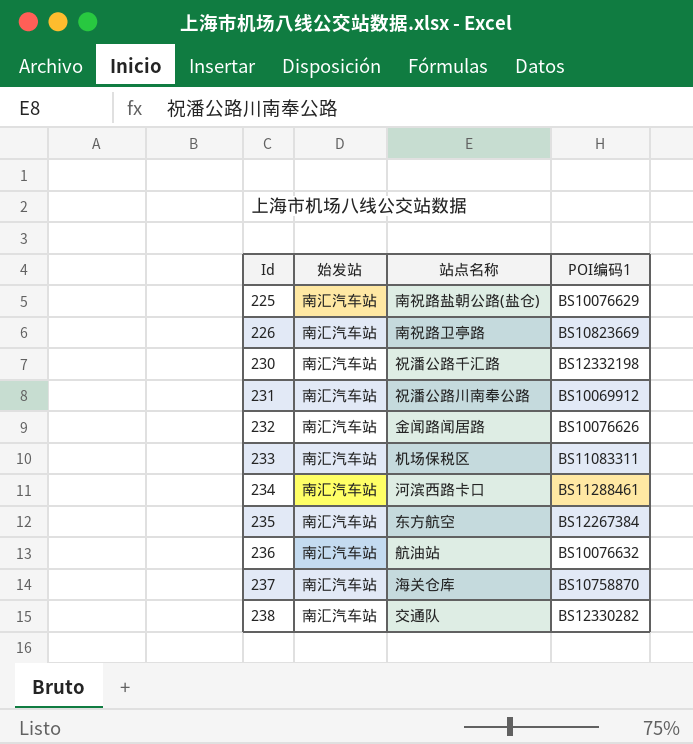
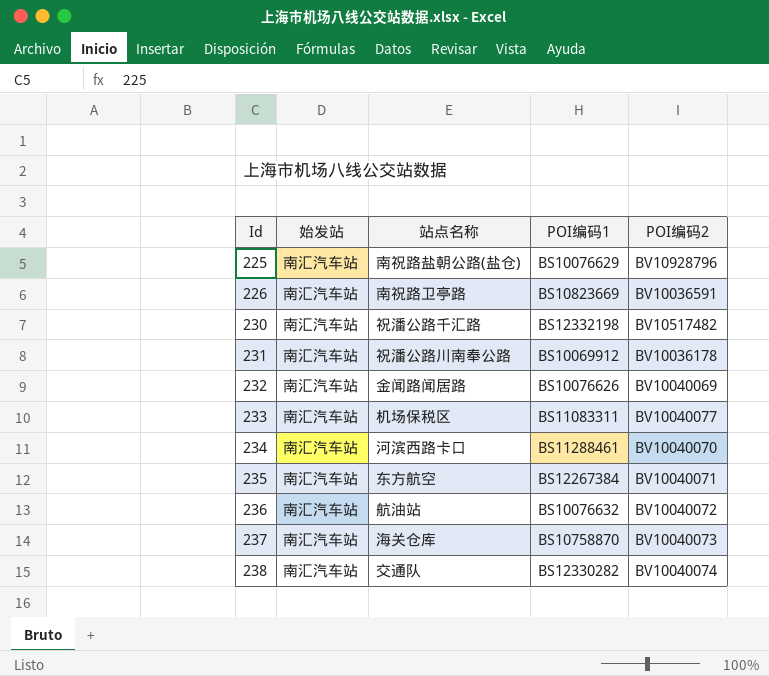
column POI编码2 | position: none -> 5

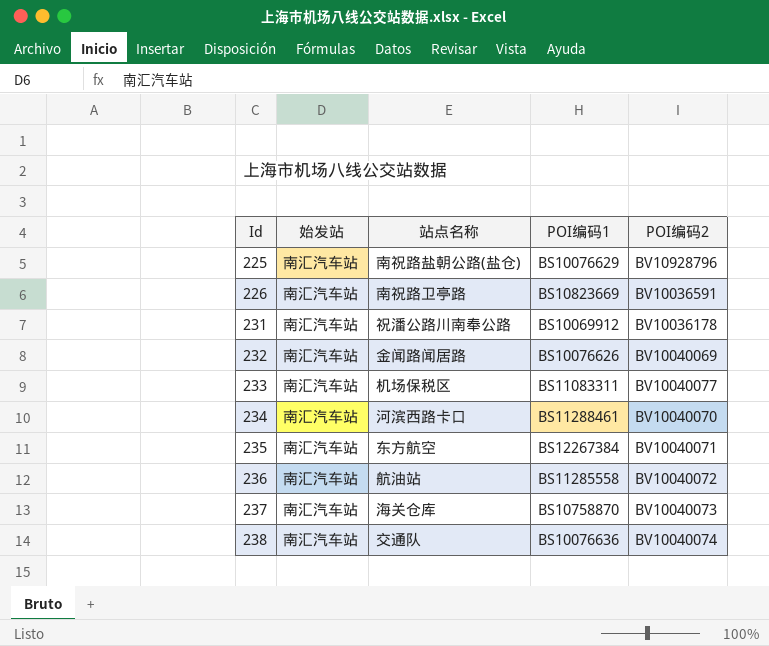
row 230: 南汇汽车站 | 祝潘公路千汇路 | BS12332198 | BV10517482 -> none
236 | POI编码1: BS10076632 -> BS11285558
238 | POI编码1: BS12330282 -> BS10076636

